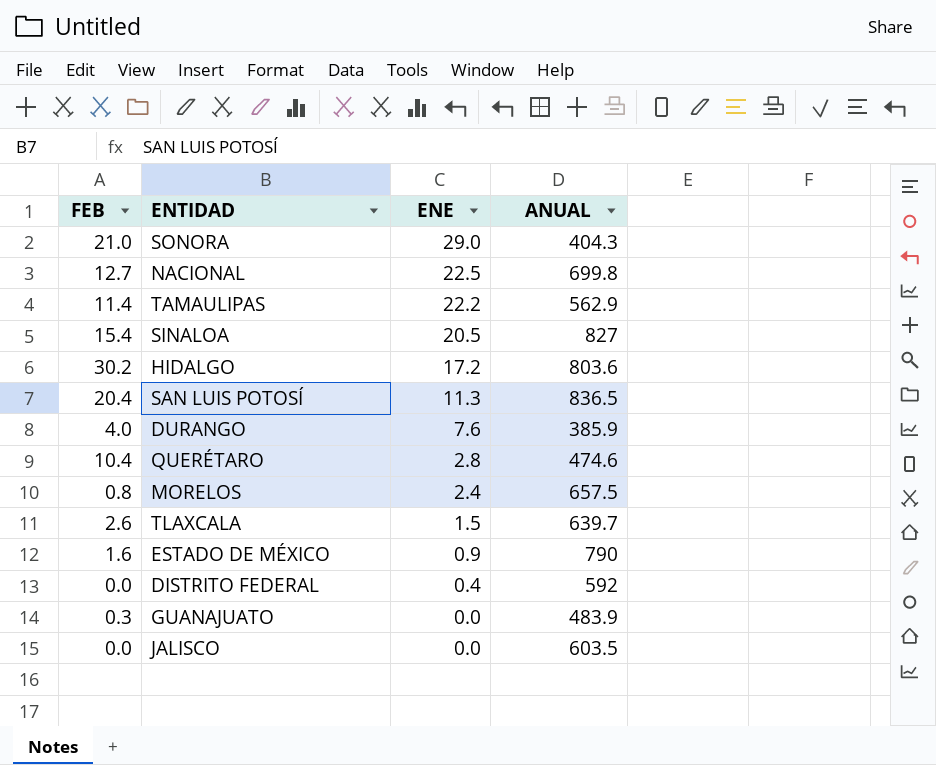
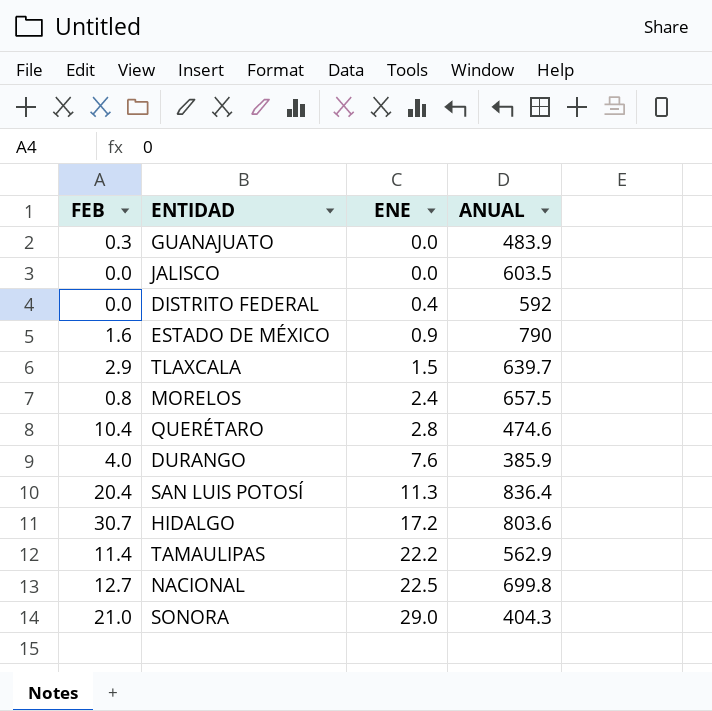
row order: ENE descending -> ENE ascending
row SINALOA: 15.4 | 20.5 | 827 -> none
TLAXCALA | FEB: 2.6 -> 2.9
SAN LUIS POTOSÍ | ANUAL: 836.5 -> 836.4
HIDALGO | FEB: 30.2 -> 30.7

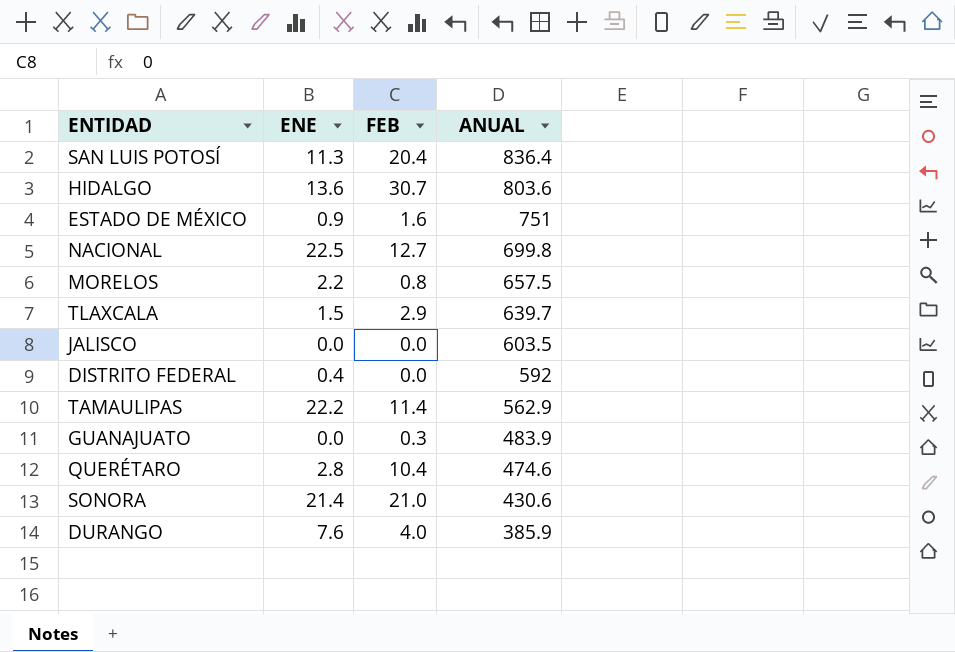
row order: ENE ascending -> ANUAL descending
column FEB | position: 1 -> 3
HIDALGO | ENE: 17.2 -> 13.6
ESTADO DE MÉXICO | ANUAL: 790 -> 751
MORELOS | ENE: 2.4 -> 2.2
SONORA | ENE: 29.0 -> 21.4
SONORA | ANUAL: 404.3 -> 430.6

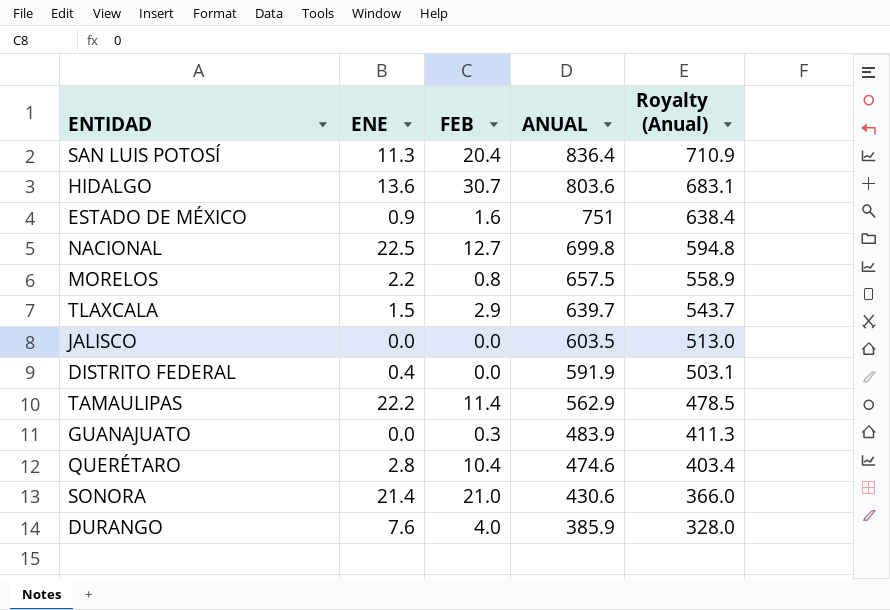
column Royalty (Anual) | formula: none -> [ANUAL] * 0.85
DISTRITO FEDERAL | ANUAL: 592 -> 591.9

